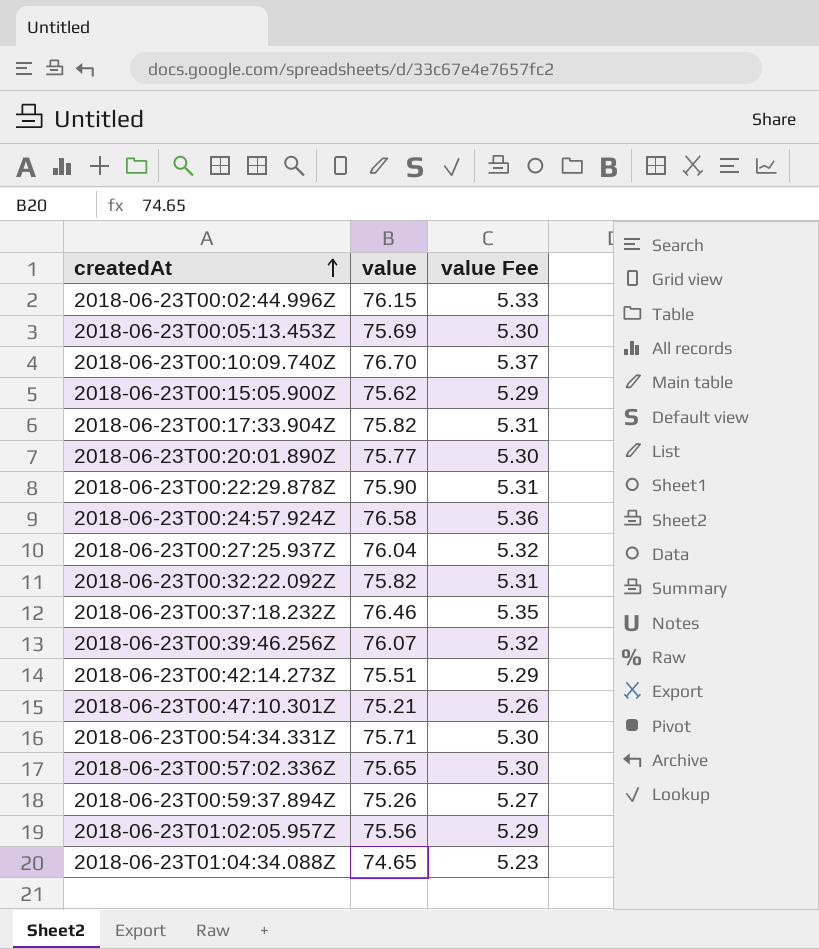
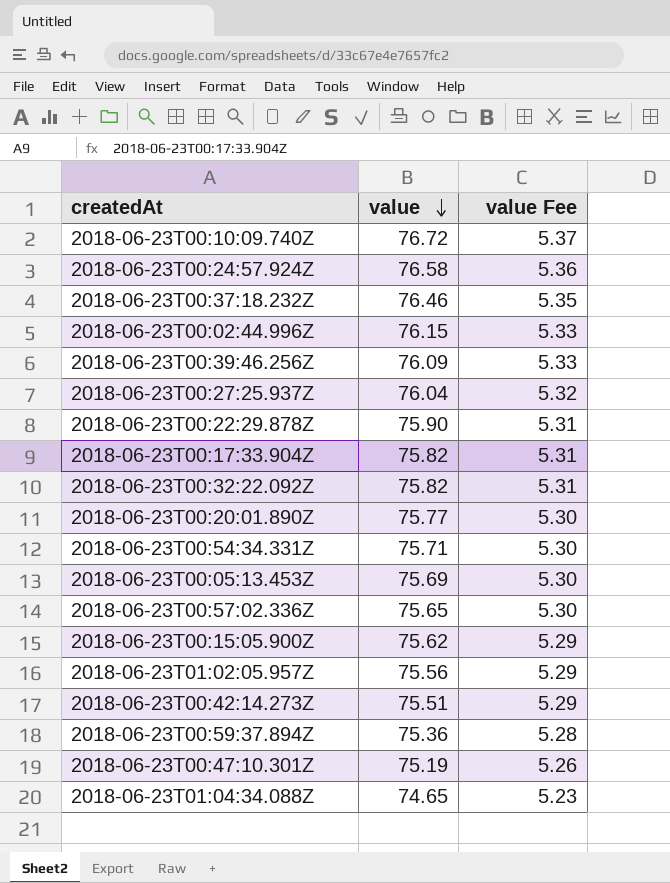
row order: createdAt ascending -> value descending
2018-06-23T00:10:09.740Z | value: 76.70 -> 76.72
2018-06-23T00:39:46.256Z | value: 76.07 -> 76.09
2018-06-23T00:39:46.256Z | value Fee: 5.32 -> 5.33
2018-06-23T00:59:37.894Z | value: 75.26 -> 75.36
2018-06-23T00:59:37.894Z | value Fee: 5.27 -> 5.28
2018-06-23T00:47:10.301Z | value: 75.21 -> 75.19

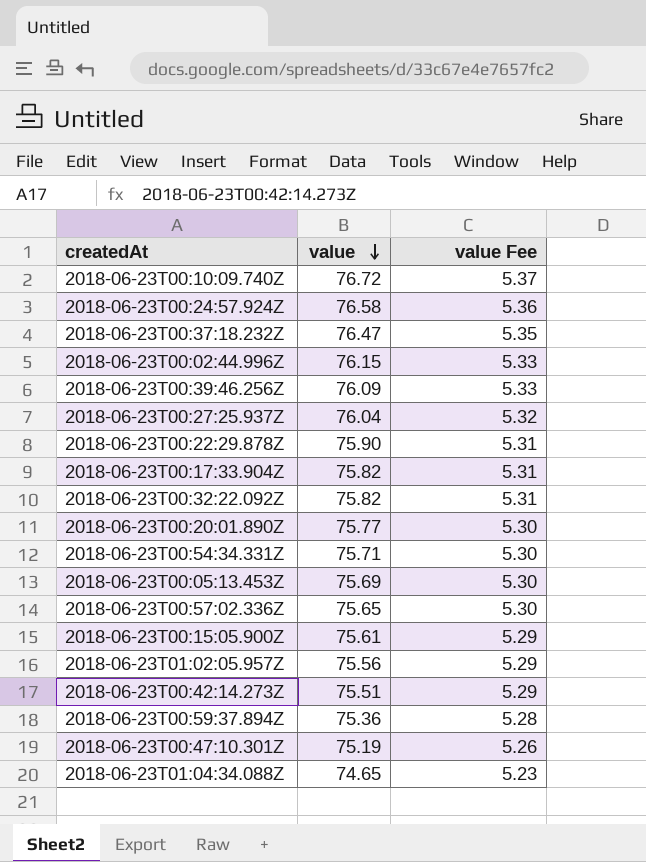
2018-06-23T00:37:18.232Z | value: 76.46 -> 76.47
2018-06-23T00:15:05.900Z | value: 75.62 -> 75.61

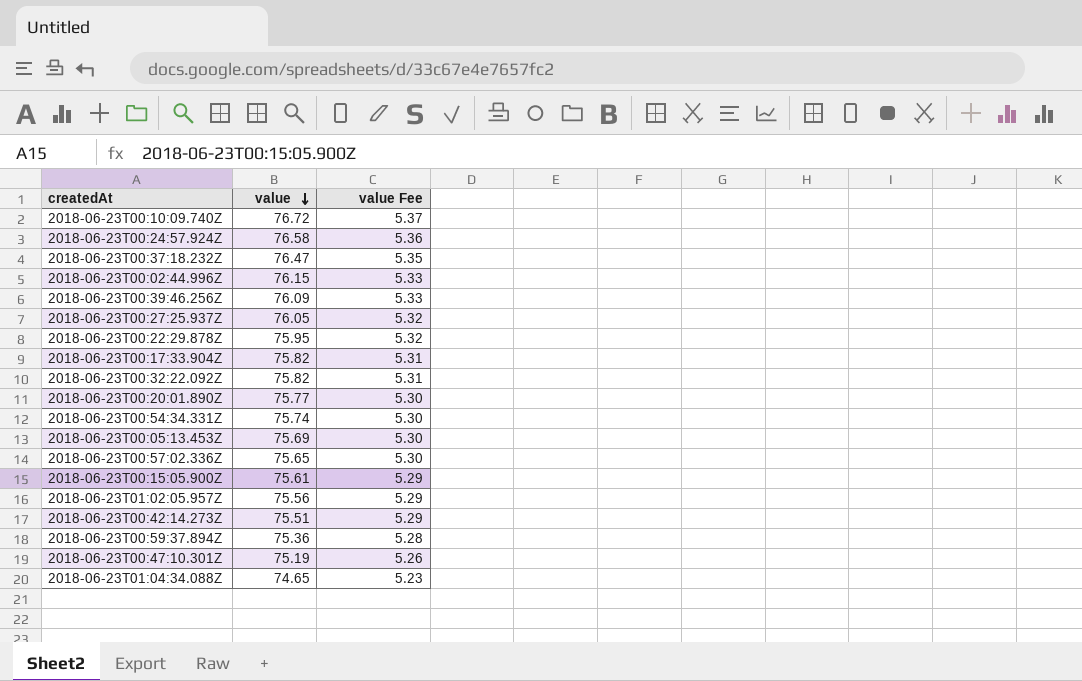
2018-06-23T00:27:25.937Z | value: 76.04 -> 76.05
2018-06-23T00:22:29.878Z | value: 75.90 -> 75.95
2018-06-23T00:22:29.878Z | value Fee: 5.31 -> 5.32
2018-06-23T00:54:34.331Z | value: 75.71 -> 75.74

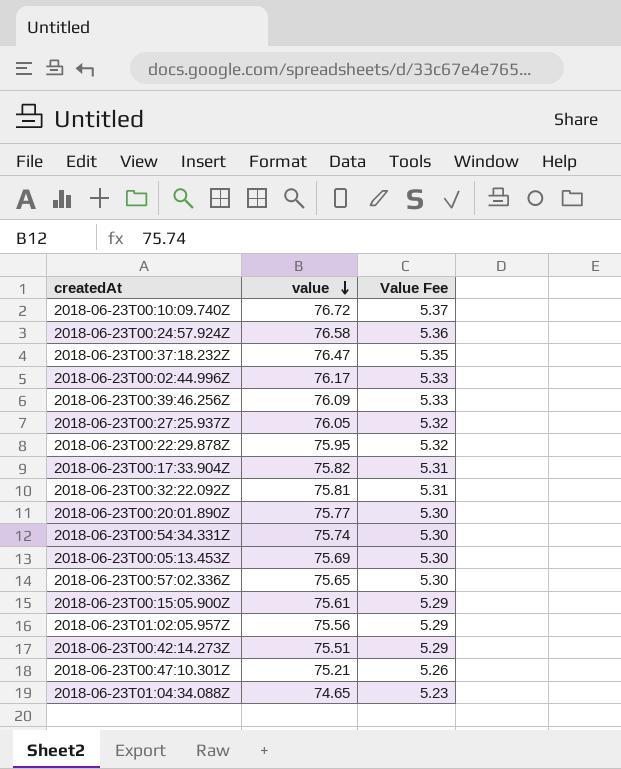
column name: value Fee -> Value Fee
row 2018-06-23T00:59:37.894Z: 75.36 | 5.28 -> none
2018-06-23T00:02:44.996Z | value: 76.15 -> 76.17
2018-06-23T00:32:22.092Z | value: 75.82 -> 75.81
2018-06-23T00:47:10.301Z | value: 75.19 -> 75.21

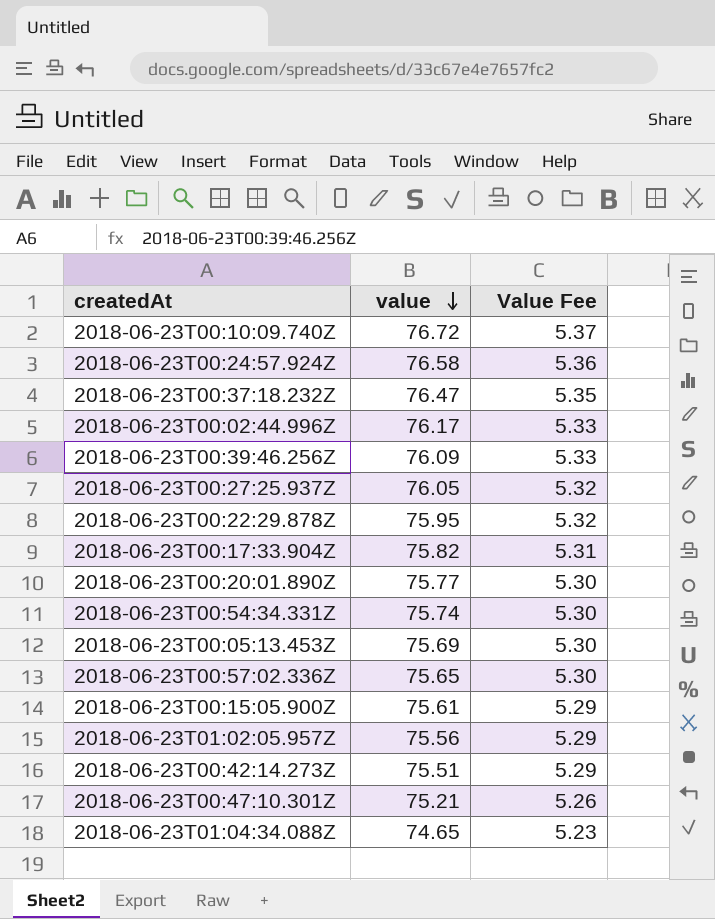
row 2018-06-23T00:32:22.092Z: 75.81 | 5.31 -> none

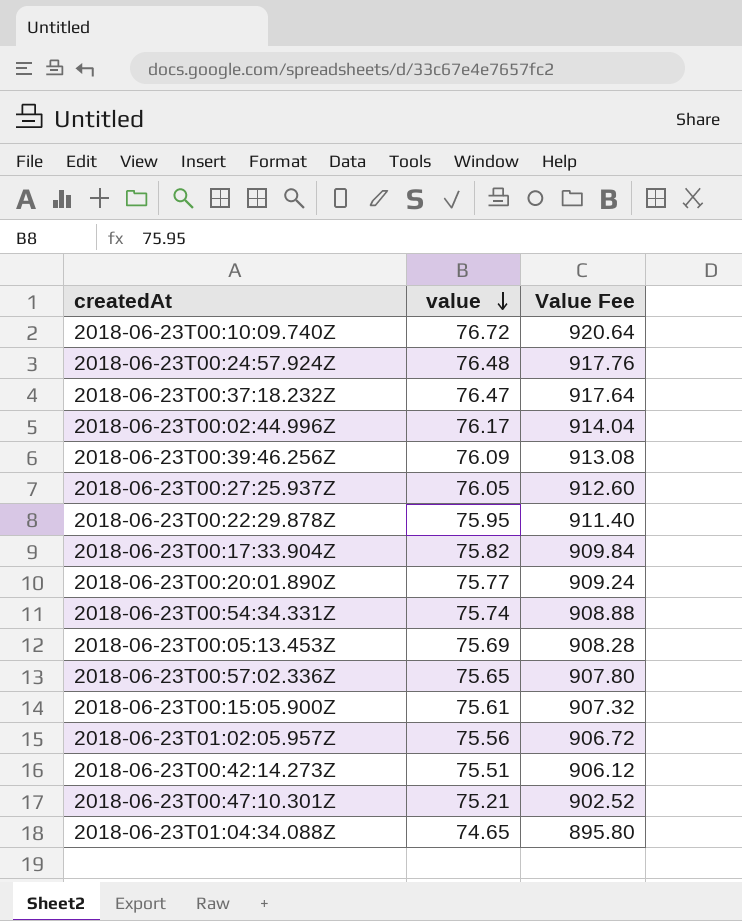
column Value Fee | formula: [value] * 0.07 -> [value] * 12
2018-06-23T00:24:57.924Z | value: 76.58 -> 76.48

